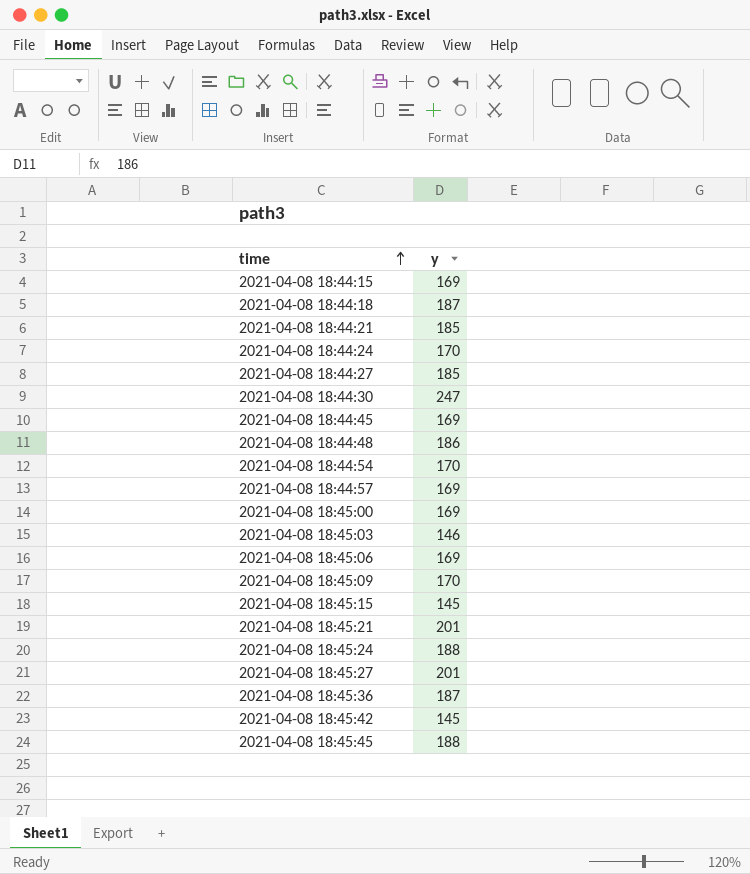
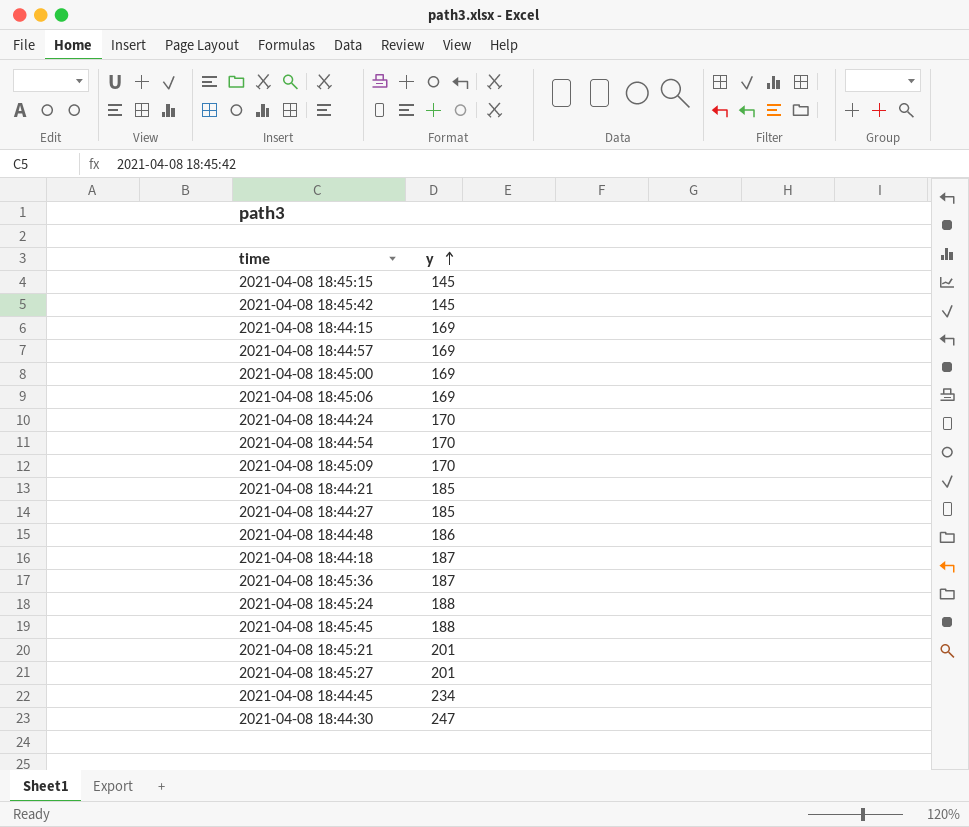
row order: time ascending -> y ascending
row 2021-04-08 18:45:03: 146 -> none
2021-04-08 18:44:45 | y: 169 -> 234

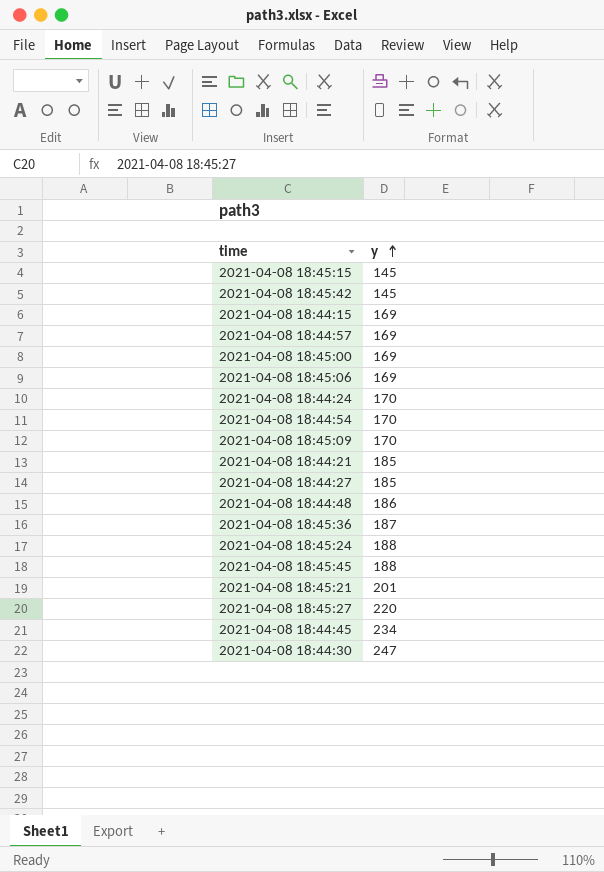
row 2021-04-08 18:44:18: 187 -> none
2021-04-08 18:45:27 | y: 201 -> 220

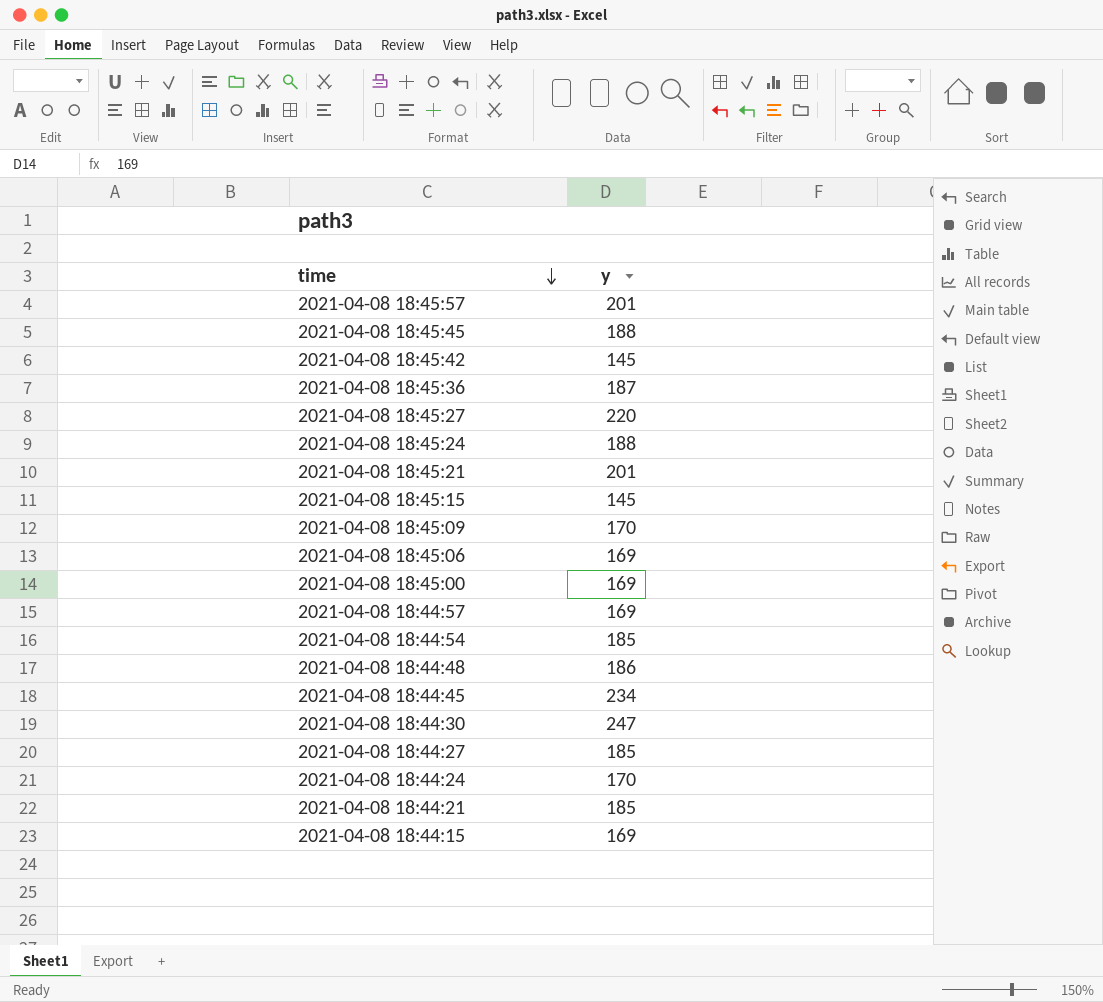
row order: y ascending -> time descending
row 2021-04-08 18:45:57: none -> 201
2021-04-08 18:44:54 | y: 170 -> 185

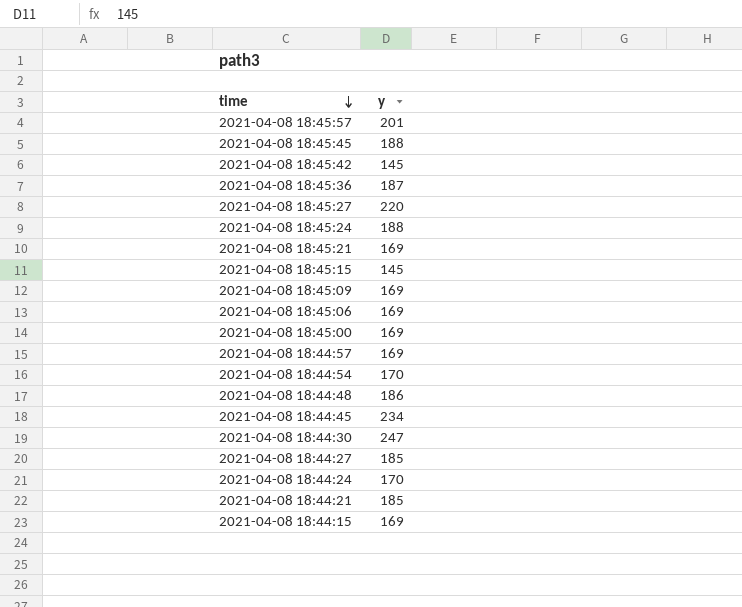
2021-04-08 18:45:21 | y: 201 -> 169
2021-04-08 18:45:09 | y: 170 -> 169
2021-04-08 18:44:54 | y: 185 -> 170

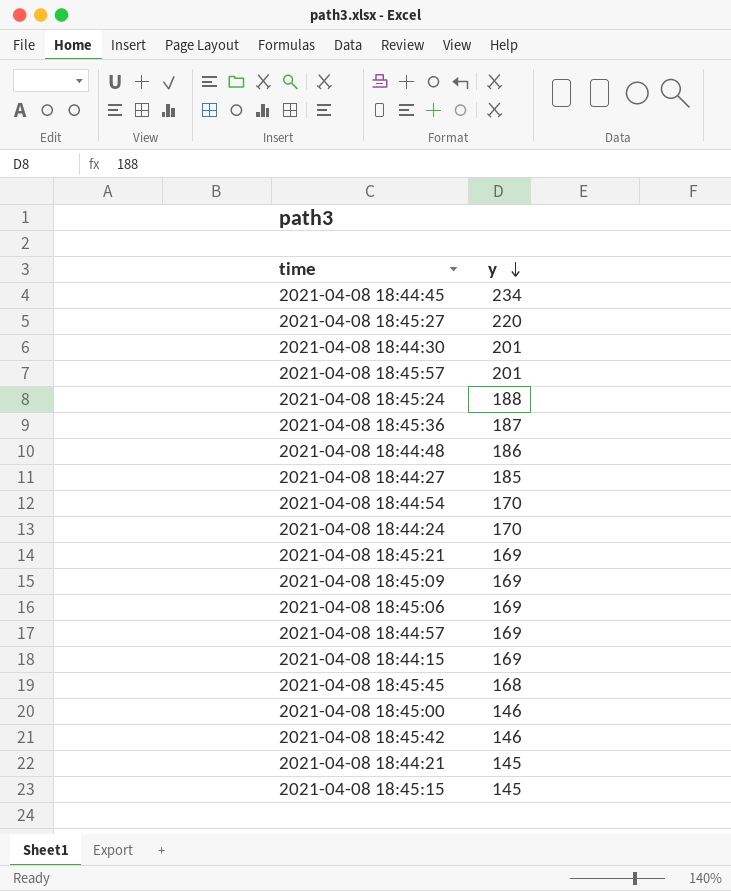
row order: time descending -> y descending
2021-04-08 18:44:30 | y: 247 -> 201
2021-04-08 18:45:45 | y: 188 -> 168
2021-04-08 18:45:00 | y: 169 -> 146
2021-04-08 18:45:42 | y: 145 -> 146
2021-04-08 18:44:21 | y: 185 -> 145

